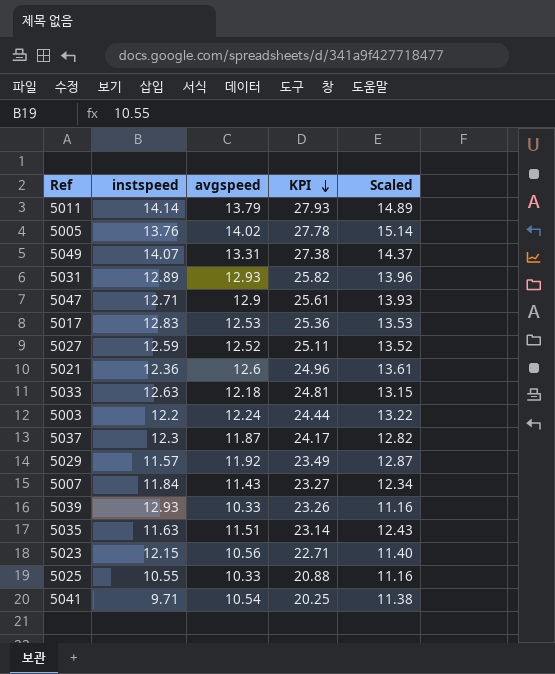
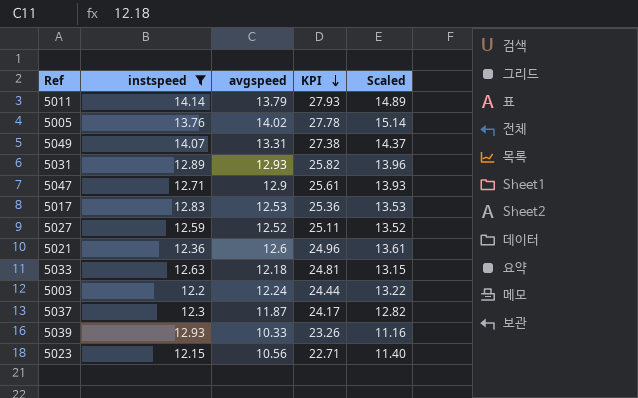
filter: none -> instspeed >= 12.15

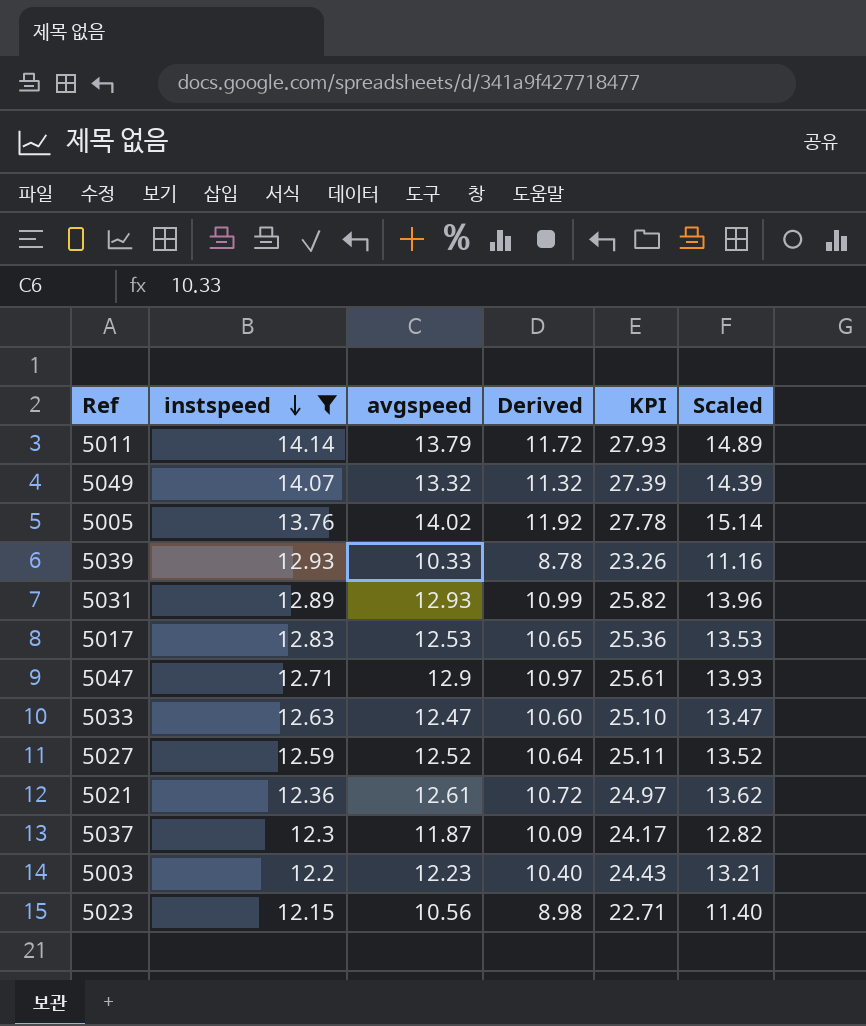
row order: KPI descending -> instspeed descending
column Derived | formula: none -> [avgspeed] * 0.85
5049 | avgspeed: 13.31 -> 13.32
5049 | KPI: 27.38 -> 27.39
5049 | Scaled: 14.37 -> 14.39
5033 | avgspeed: 12.18 -> 12.47
5033 | KPI: 24.81 -> 25.10
5033 | Scaled: 13.15 -> 13.47
5021 | avgspeed: 12.6 -> 12.61
5021 | KPI: 24.96 -> 24.97
5021 | Scaled: 13.61 -> 13.62
5003 | avgspeed: 12.24 -> 12.23
5003 | KPI: 24.44 -> 24.43
5003 | Scaled: 13.22 -> 13.21

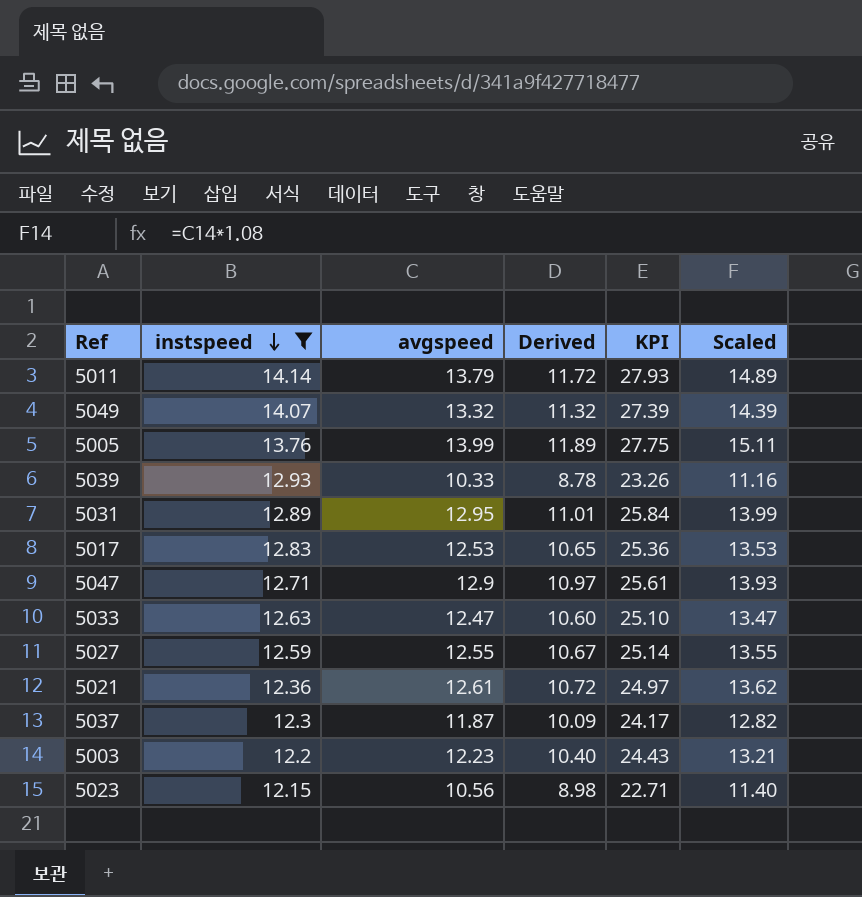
5005 | avgspeed: 14.02 -> 13.99
5005 | Derived: 11.92 -> 11.89
5005 | KPI: 27.78 -> 27.75
5005 | Scaled: 15.14 -> 15.11
5031 | avgspeed: 12.93 -> 12.95
5031 | Derived: 10.99 -> 11.01
5031 | KPI: 25.82 -> 25.84
5031 | Scaled: 13.96 -> 13.99
5027 | avgspeed: 12.52 -> 12.55
5027 | Derived: 10.64 -> 10.67
5027 | KPI: 25.11 -> 25.14
5027 | Scaled: 13.52 -> 13.55

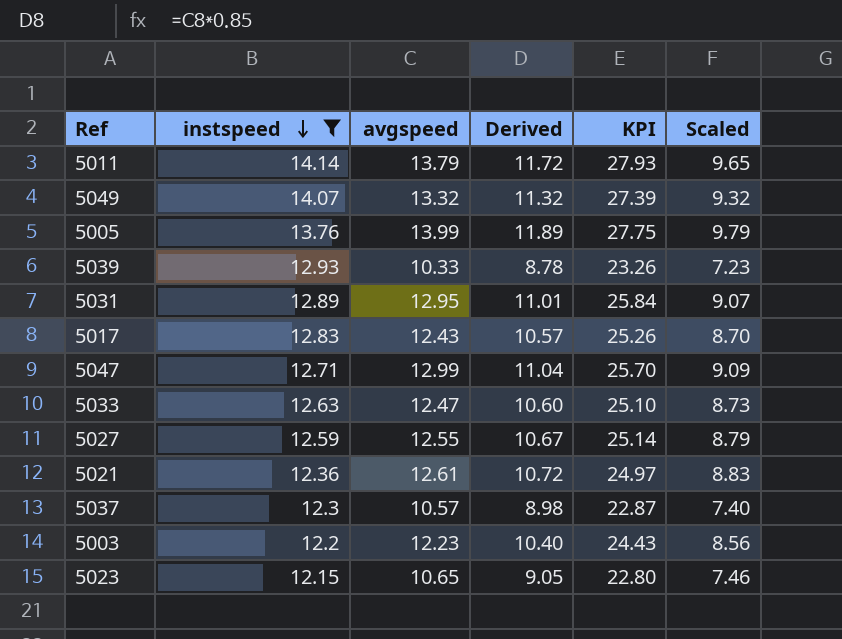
column Scaled | formula: [avgspeed] * 1.08 -> [avgspeed] * 0.7
5017 | avgspeed: 12.53 -> 12.43
5017 | Derived: 10.65 -> 10.57
5017 | KPI: 25.36 -> 25.26
5047 | avgspeed: 12.9 -> 12.99
5047 | Derived: 10.97 -> 11.04
5047 | KPI: 25.61 -> 25.70
5037 | avgspeed: 11.87 -> 10.57
5037 | Derived: 10.09 -> 8.98
5037 | KPI: 24.17 -> 22.87
5023 | avgspeed: 10.56 -> 10.65
5023 | Derived: 8.98 -> 9.05
5023 | KPI: 22.71 -> 22.80

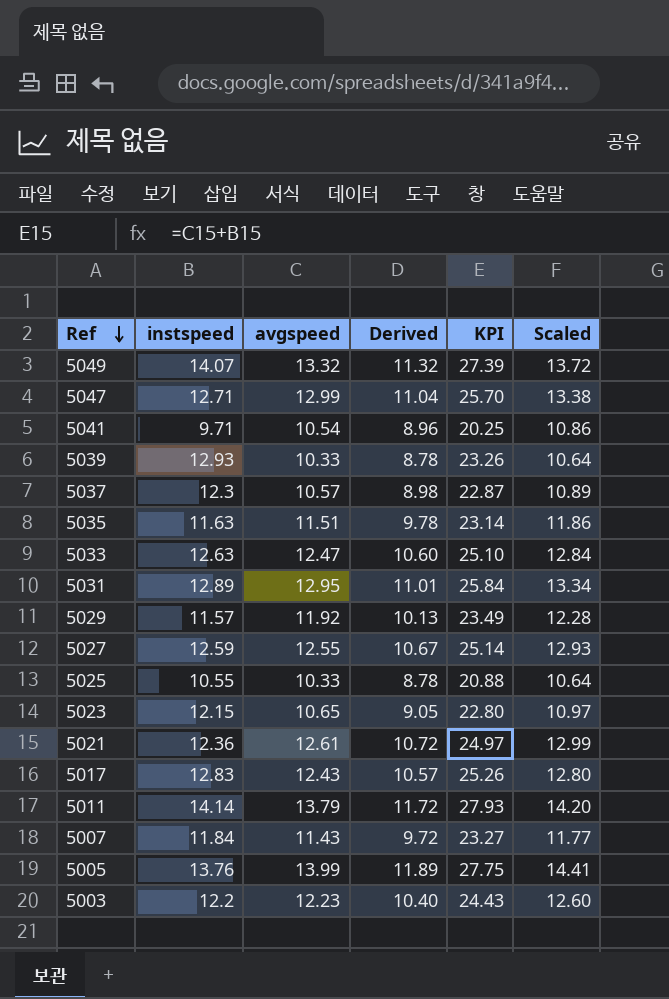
filter: instspeed >= 12.15 -> none
row order: instspeed descending -> Ref descending
column Scaled | formula: [avgspeed] * 0.7 -> [avgspeed] * 1.03

